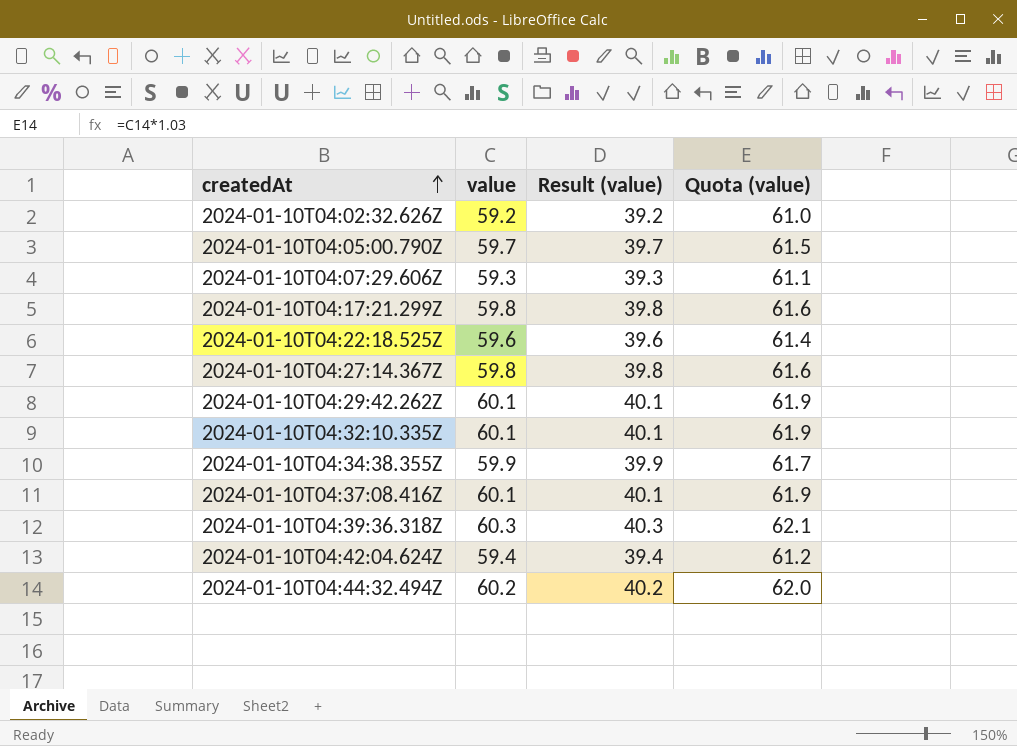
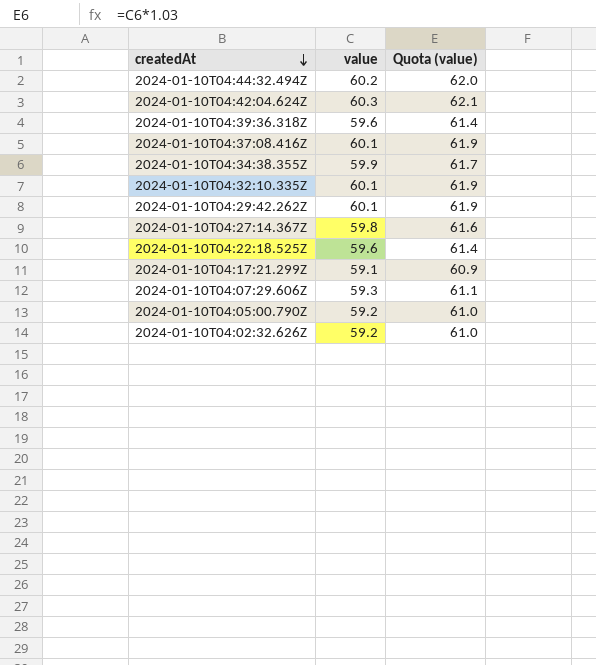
row order: createdAt ascending -> createdAt descending
column Result (value) | formula: [value] - 20 -> none
2024-01-10T04:42:04.624Z | value: 59.4 -> 60.3
2024-01-10T04:42:04.624Z | Quota (value): 61.2 -> 62.1
2024-01-10T04:39:36.318Z | value: 60.3 -> 59.6
2024-01-10T04:39:36.318Z | Quota (value): 62.1 -> 61.4
2024-01-10T04:17:21.299Z | value: 59.8 -> 59.1
2024-01-10T04:17:21.299Z | Quota (value): 61.6 -> 60.9
2024-01-10T04:05:00.790Z | value: 59.7 -> 59.2
2024-01-10T04:05:00.790Z | Quota (value): 61.5 -> 61.0

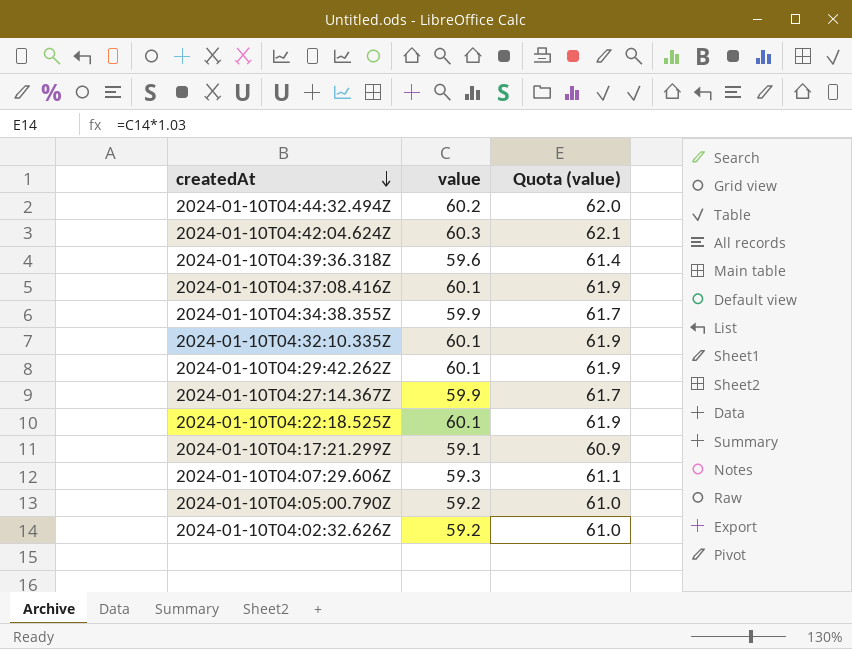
2024-01-10T04:27:14.367Z | value: 59.8 -> 59.9
2024-01-10T04:27:14.367Z | Quota (value): 61.6 -> 61.7
2024-01-10T04:22:18.525Z | value: 59.6 -> 60.1
2024-01-10T04:22:18.525Z | Quota (value): 61.4 -> 61.9

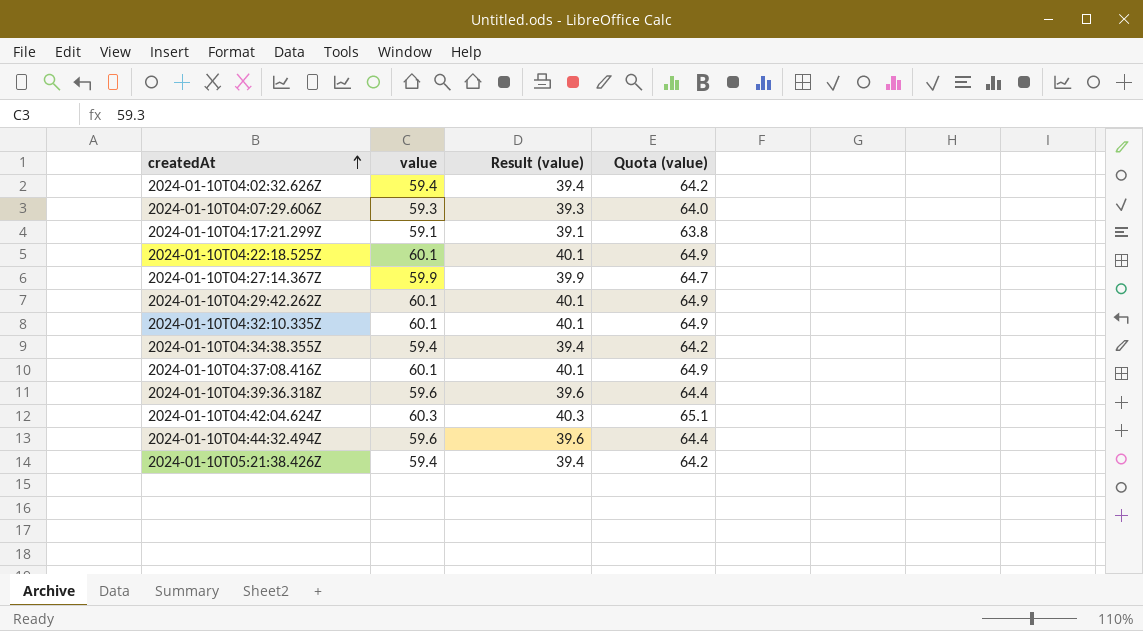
row order: createdAt descending -> createdAt ascending
column Result (value) | formula: none -> [value] - 20
column Quota (value) | formula: [value] * 1.03 -> [value] * 1.08
row 2024-01-10T04:05:00.790Z: 59.2 | 61.0 -> none
2024-01-10T04:02:32.626Z | value: 59.2 -> 59.4
2024-01-10T04:34:38.355Z | value: 59.9 -> 59.4
2024-01-10T04:44:32.494Z | value: 60.2 -> 59.6
row 2024-01-10T05:21:38.426Z: none -> 59.4 | 39.4 | 64.2

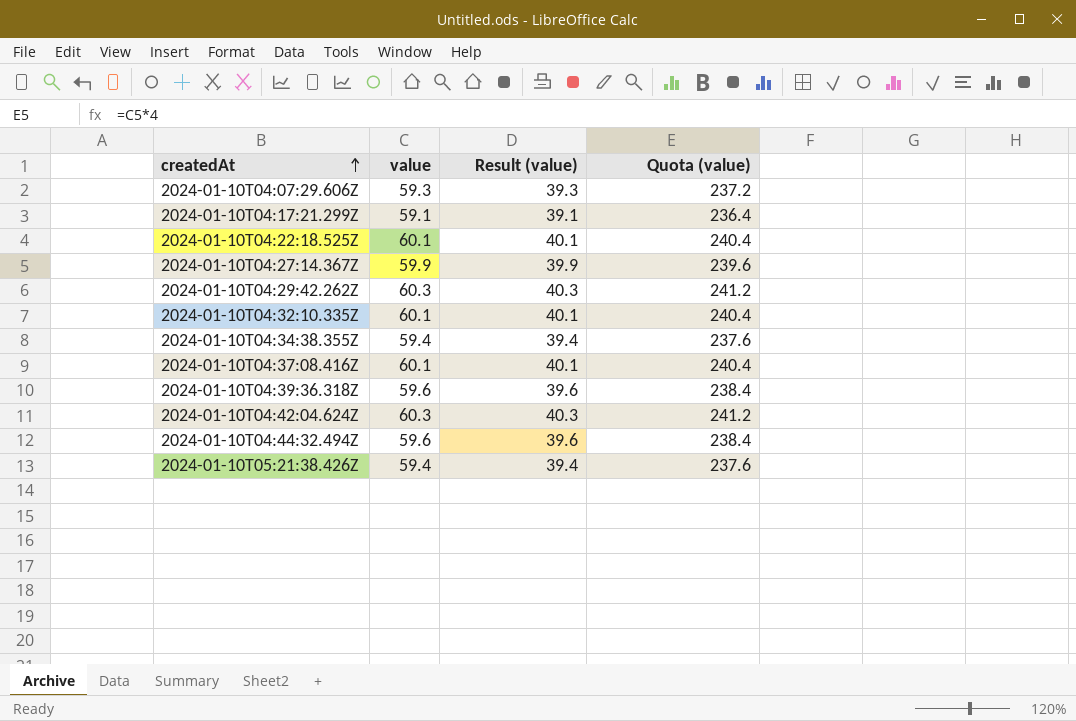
column Quota (value) | formula: [value] * 1.08 -> [value] * 4
row 2024-01-10T04:02:32.626Z: 59.4 | 39.4 | 64.2 -> none
2024-01-10T04:29:42.262Z | value: 60.1 -> 60.3
2024-01-10T04:29:42.262Z | Result (value): 40.1 -> 40.3

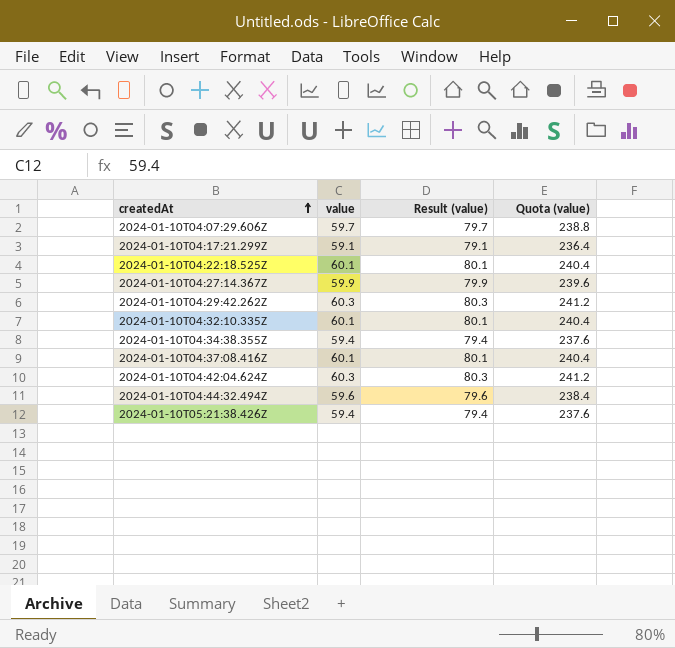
column Result (value) | formula: [value] - 20 -> [value] + 20
row 2024-01-10T04:39:36.318Z: 59.6 | 39.6 | 238.4 -> none
2024-01-10T04:07:29.606Z | value: 59.3 -> 59.7
2024-01-10T04:07:29.606Z | Quota (value): 237.2 -> 238.8

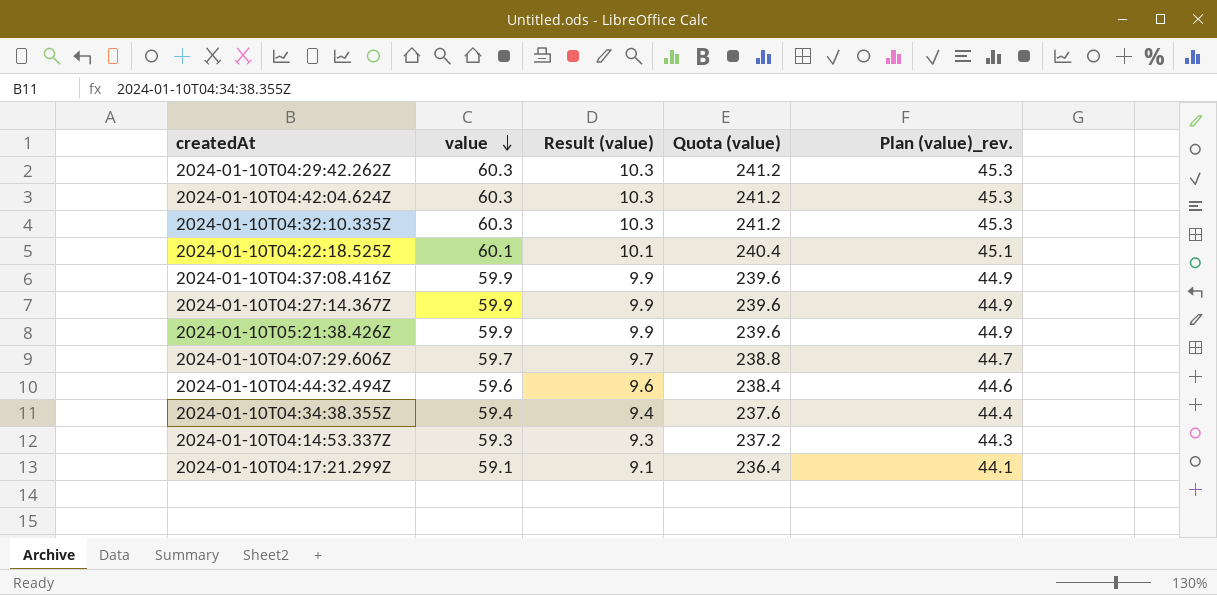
row order: createdAt ascending -> value descending
column Result (value) | formula: [value] + 20 -> [value] - 50
column Plan (value)_rev. | formula: none -> [value] - 15
2024-01-10T04:32:10.335Z | value: 60.1 -> 60.3
2024-01-10T04:32:10.335Z | Quota (value): 240.4 -> 241.2
2024-01-10T04:37:08.416Z | value: 60.1 -> 59.9
2024-01-10T04:37:08.416Z | Quota (value): 240.4 -> 239.6
2024-01-10T05:21:38.426Z | value: 59.4 -> 59.9
2024-01-10T05:21:38.426Z | Quota (value): 237.6 -> 239.6
row 2024-01-10T04:14:53.337Z: none -> 59.3 | 9.3 | 237.2 | 44.3

